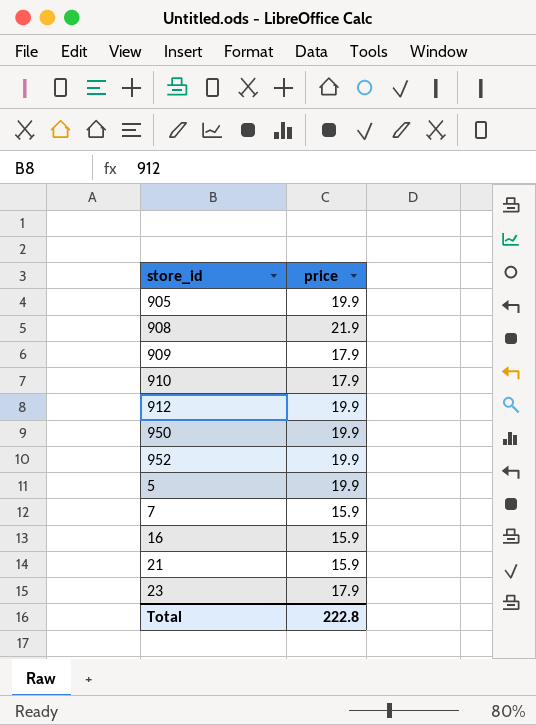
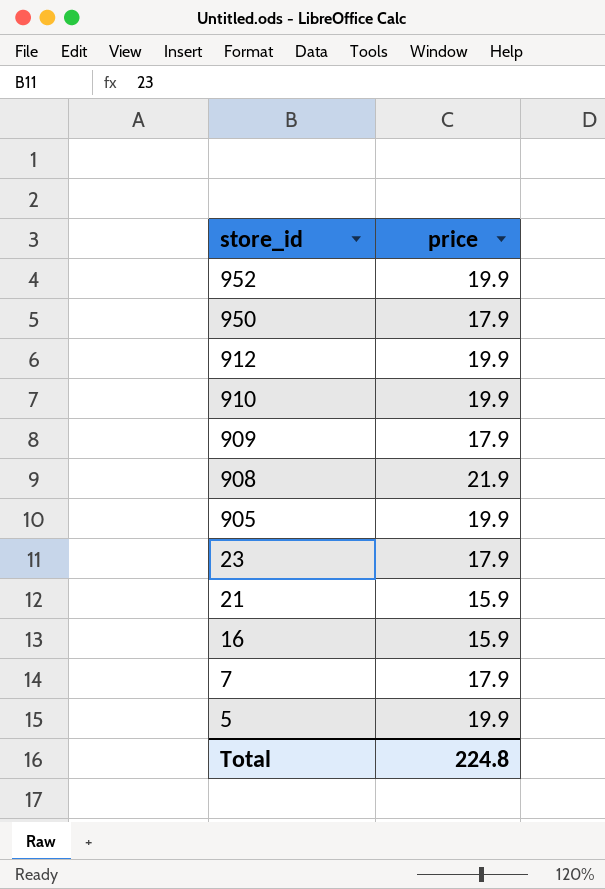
row order: none -> store_id descending
950 | price: 19.9 -> 17.9
910 | price: 17.9 -> 19.9
7 | price: 15.9 -> 17.9
Total | price: 222.8 -> 224.8

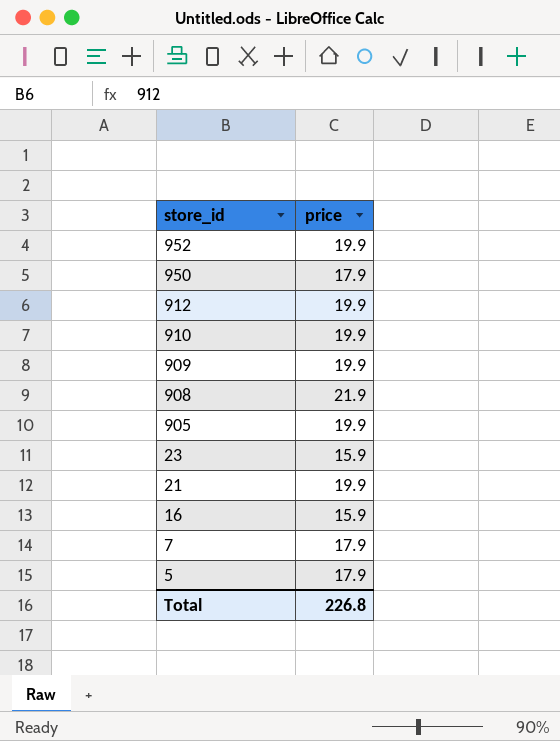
909 | price: 17.9 -> 19.9
23 | price: 17.9 -> 15.9
21 | price: 15.9 -> 19.9
5 | price: 19.9 -> 17.9
Total | price: 224.8 -> 226.8

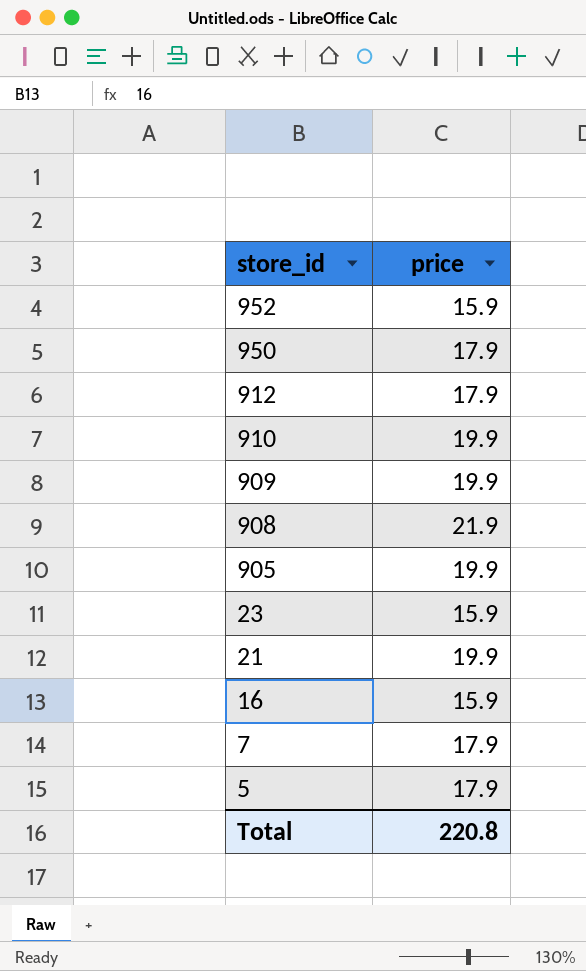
952 | price: 19.9 -> 15.9
912 | price: 19.9 -> 17.9
Total | price: 226.8 -> 220.8

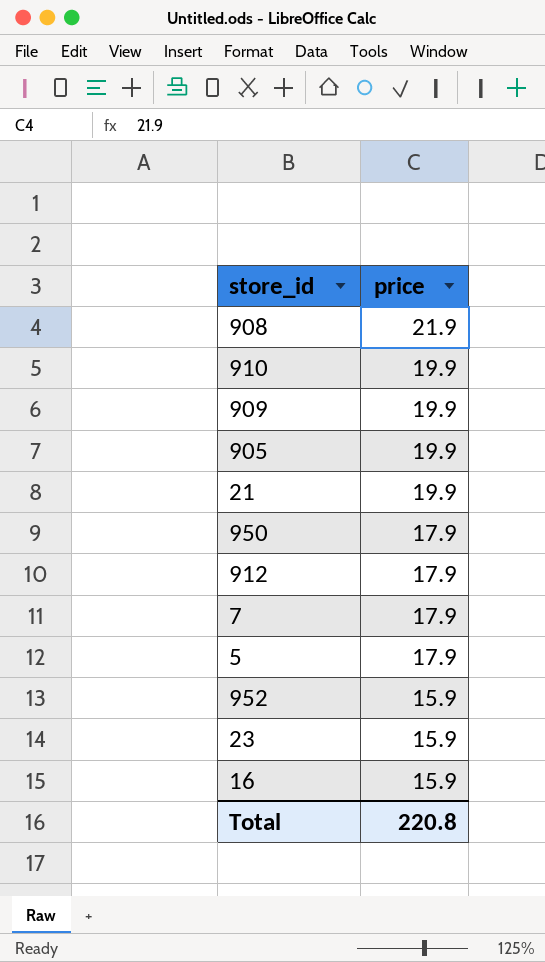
row order: store_id descending -> price descending

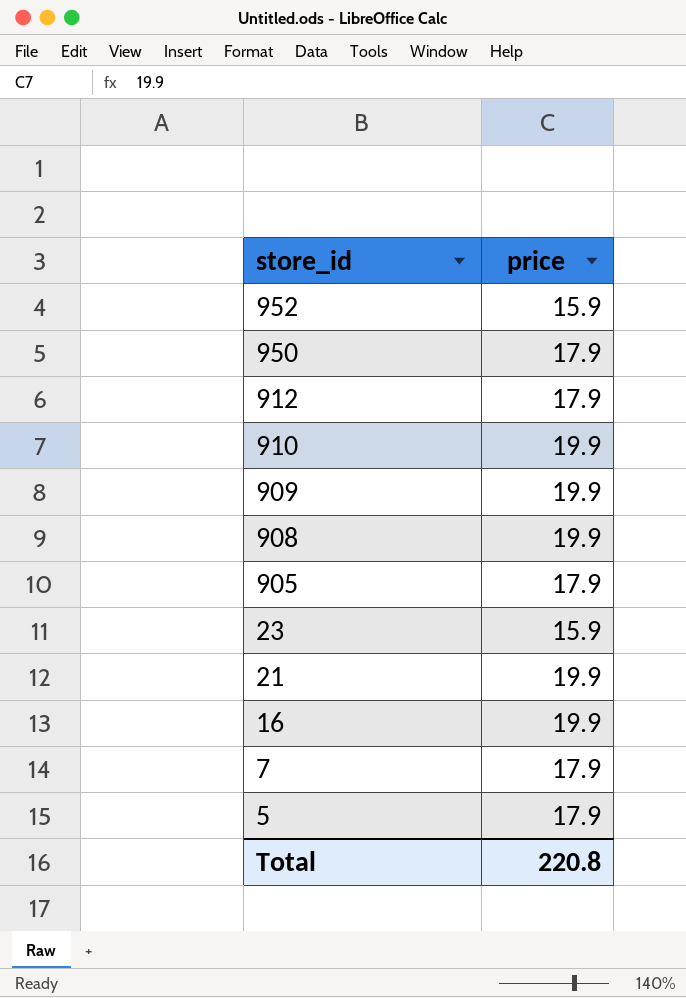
row order: price descending -> store_id descending
908 | price: 21.9 -> 19.9
905 | price: 19.9 -> 17.9
16 | price: 15.9 -> 19.9

